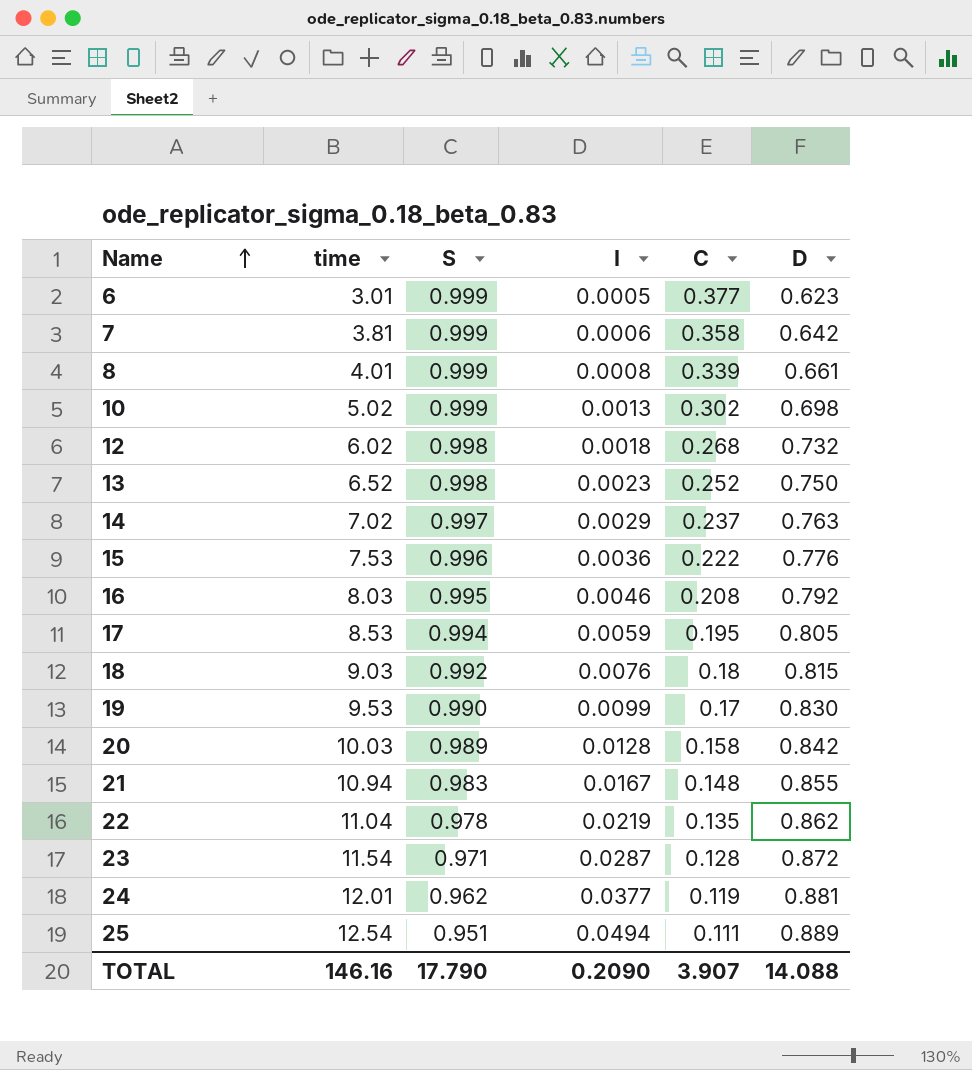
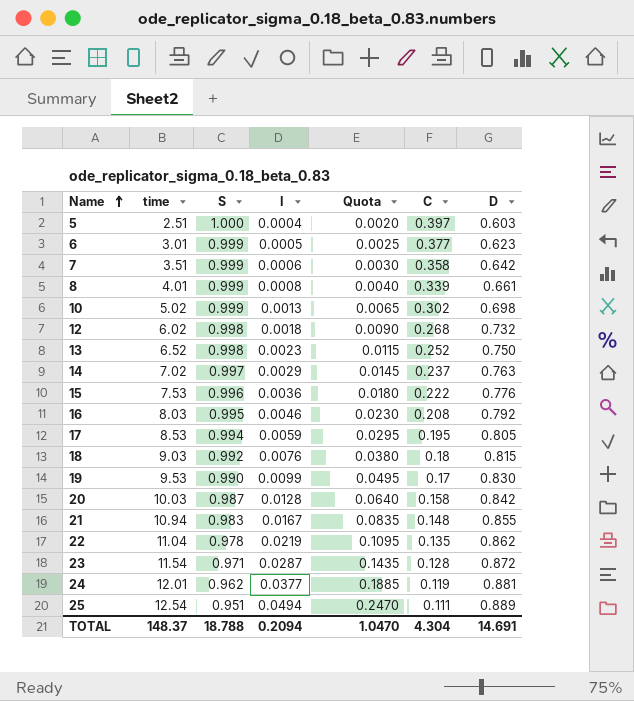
column Quota | formula: none -> [I] * 5
row 5: none -> 2.51 | 1.000 | 0.0004 | 0.0020 | 0.397 | 0.603
7 | time: 3.81 -> 3.51
20 | S: 0.989 -> 0.987
TOTAL | time: 146.16 -> 148.37
TOTAL | S: 17.790 -> 18.788
TOTAL | I: 0.2090 -> 0.2094
TOTAL | C: 3.907 -> 4.304
TOTAL | D: 14.088 -> 14.691

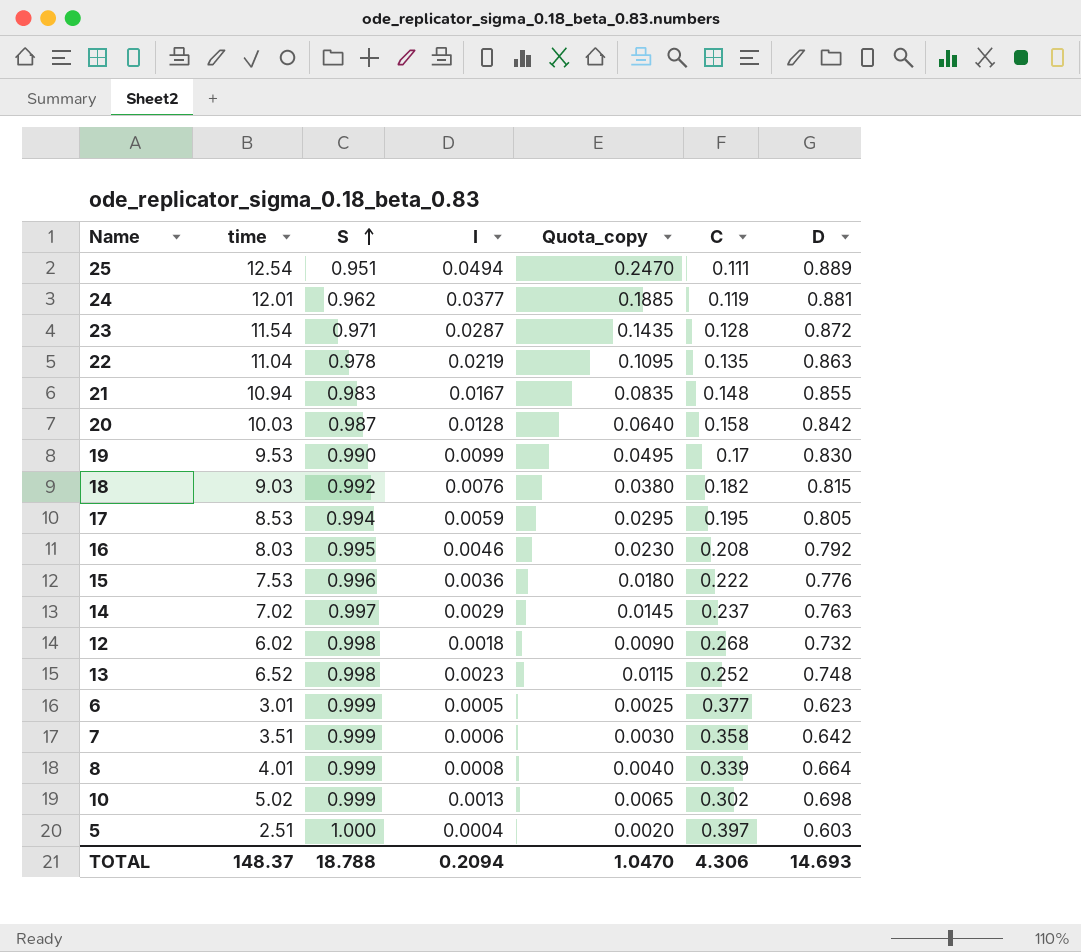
row order: Name ascending -> S ascending
column name: Quota -> Quota_copy
22 | D: 0.862 -> 0.863
18 | C: 0.18 -> 0.182
13 | D: 0.750 -> 0.748
8 | D: 0.661 -> 0.664
TOTAL | C: 4.304 -> 4.306
TOTAL | D: 14.691 -> 14.693

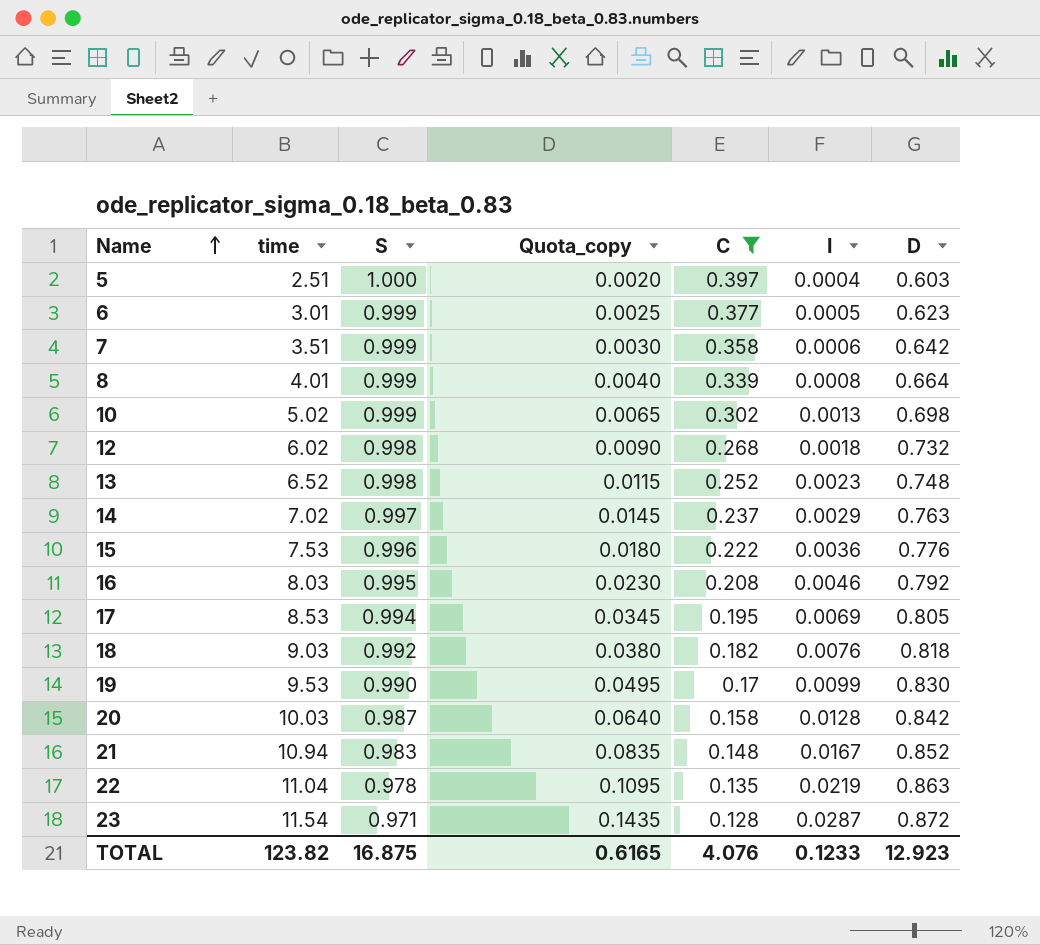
filter: none -> C >= 0.128
row order: S ascending -> Name ascending
column I | position: 4 -> 6
17 | Quota_copy: 0.0295 -> 0.0345
17 | I: 0.0059 -> 0.0069
18 | D: 0.815 -> 0.818
21 | D: 0.855 -> 0.852
TOTAL | time: 148.37 -> 123.82
TOTAL | S: 18.788 -> 16.875
TOTAL | Quota_copy: 1.0470 -> 0.6165
TOTAL | C: 4.306 -> 4.076
TOTAL | I: 0.2094 -> 0.1233
TOTAL | D: 14.693 -> 12.923

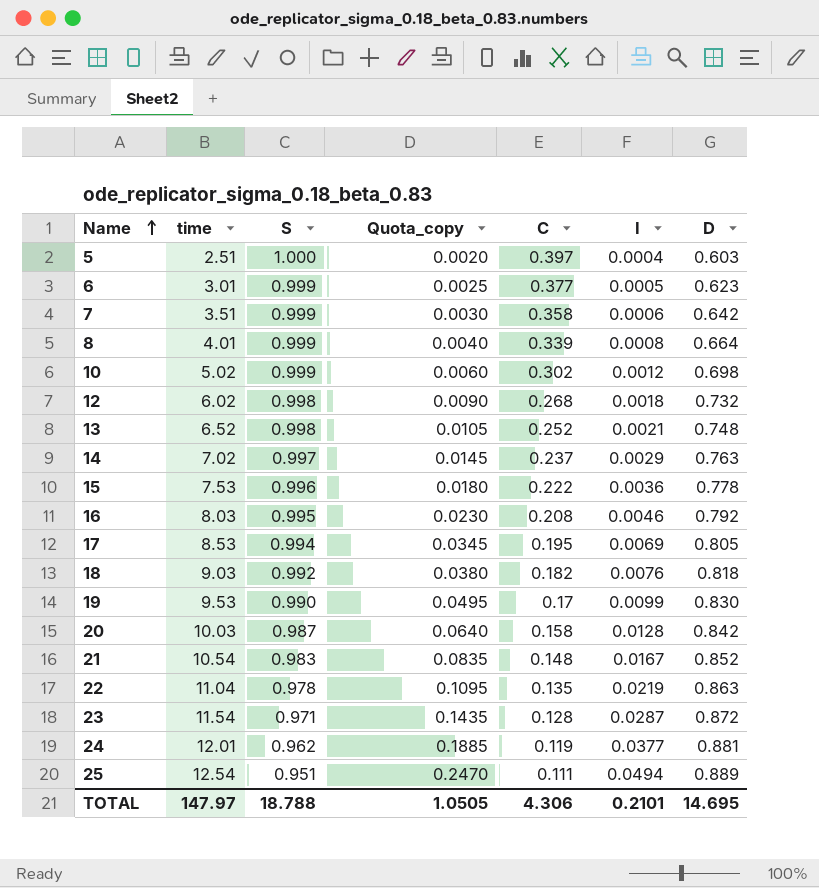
filter: C >= 0.128 -> none
10 | Quota_copy: 0.0065 -> 0.0060
10 | I: 0.0013 -> 0.0012
13 | Quota_copy: 0.0115 -> 0.0105
13 | I: 0.0023 -> 0.0021
15 | D: 0.776 -> 0.778
21 | time: 10.94 -> 10.54
TOTAL | time: 123.82 -> 147.97
TOTAL | S: 16.875 -> 18.788
TOTAL | Quota_copy: 0.6165 -> 1.0505
TOTAL | C: 4.076 -> 4.306
TOTAL | I: 0.1233 -> 0.2101
TOTAL | D: 12.923 -> 14.695

